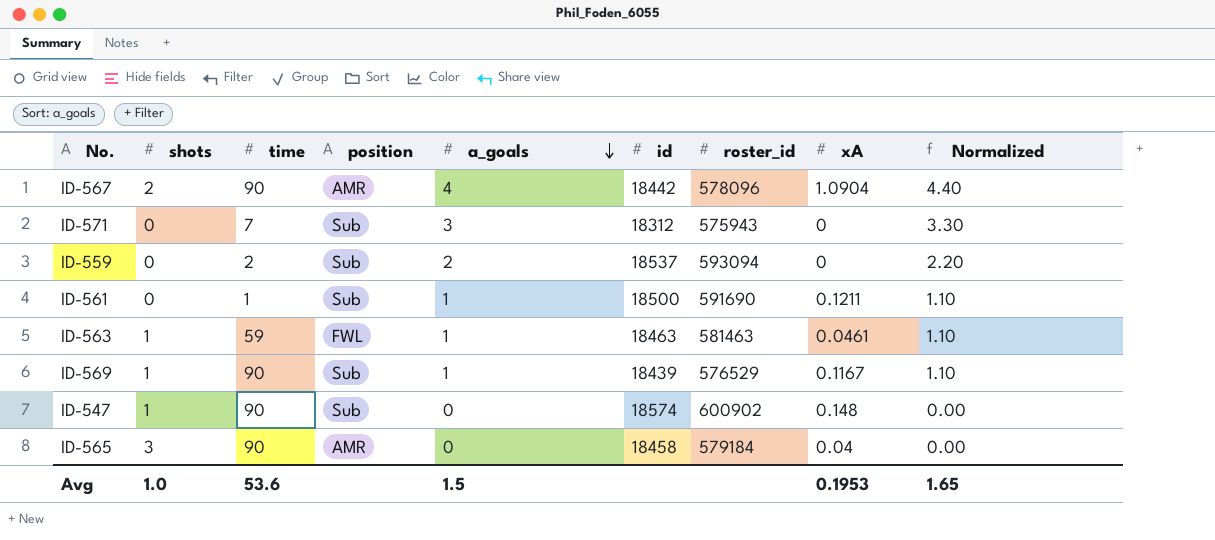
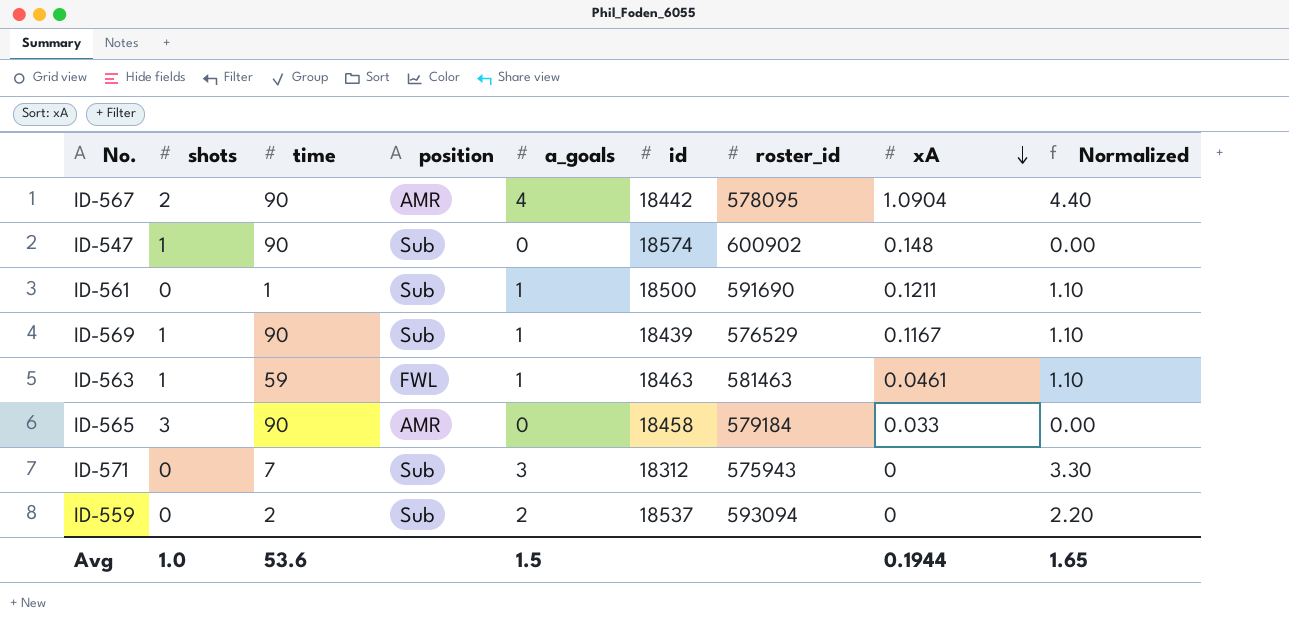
row order: a_goals descending -> xA descending
ID-567 | roster_id: 578096 -> 578095
ID-565 | xA: 0.04 -> 0.033
Avg | xA: 0.1953 -> 0.1944

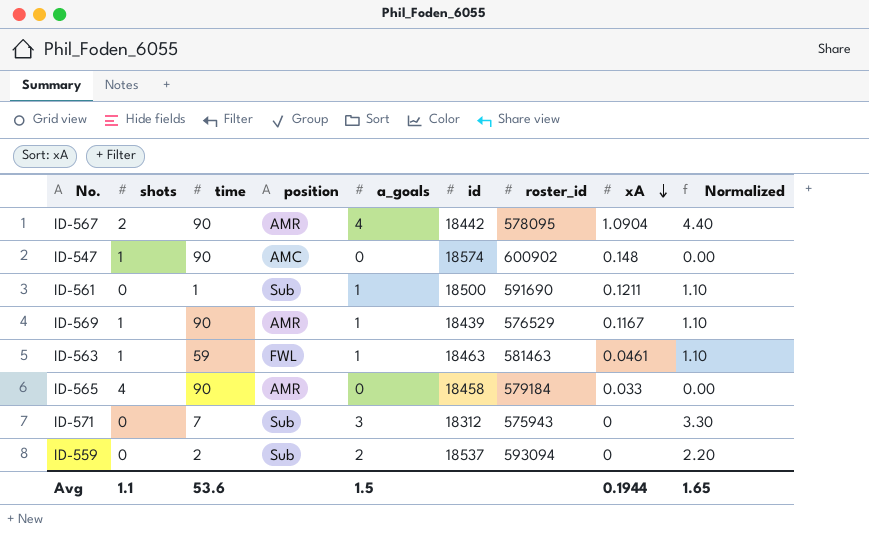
ID-547 | position: Sub -> AMC
ID-569 | position: Sub -> AMR
ID-565 | shots: 3 -> 4
Avg | shots: 1.0 -> 1.1

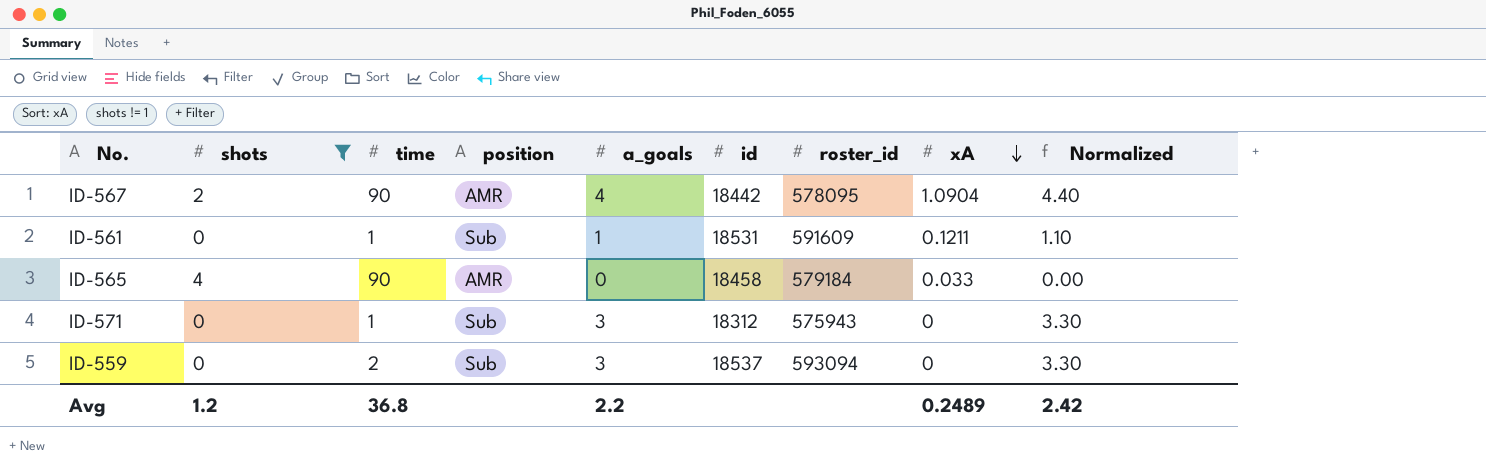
filter: none -> shots != 1
ID-561 | id: 18500 -> 18531
ID-561 | roster_id: 591690 -> 591609
ID-571 | time: 7 -> 1
ID-559 | a_goals: 2 -> 3
ID-559 | Normalized: 2.20 -> 3.30
Avg | shots: 1.1 -> 1.2
Avg | time: 53.6 -> 36.8
Avg | a_goals: 1.5 -> 2.2
Avg | xA: 0.1944 -> 0.2489
Avg | Normalized: 1.65 -> 2.42

